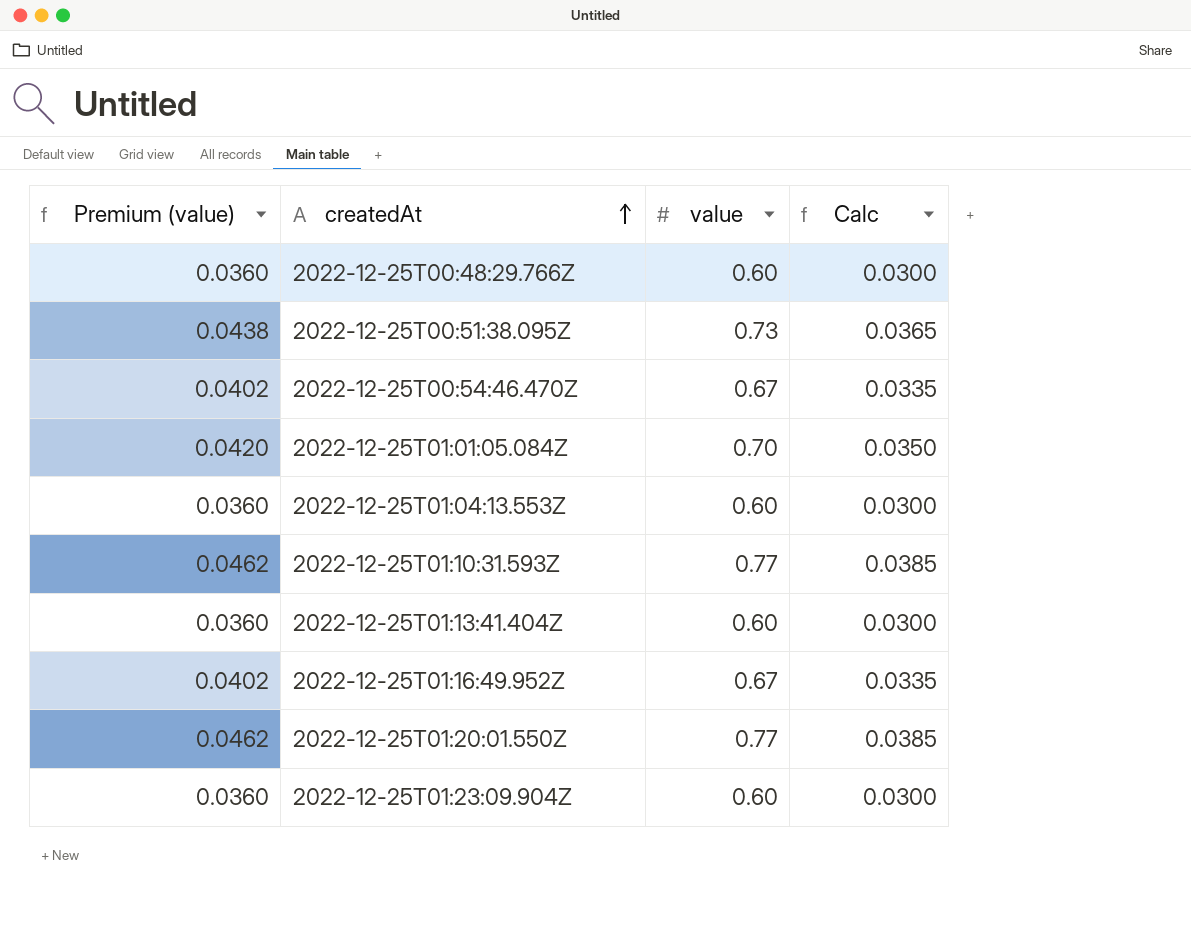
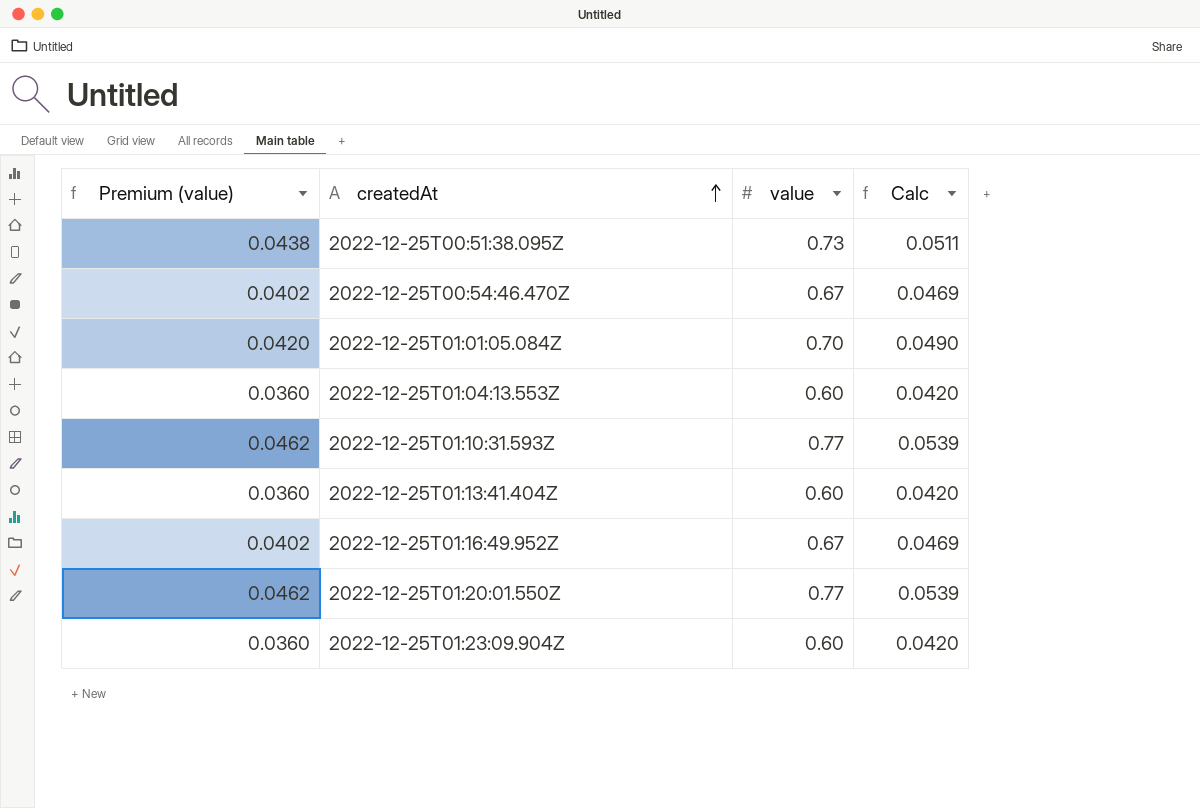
column Calc | formula: [value] * 0.05 -> [value] * 0.07
row 2022-12-25T00:48:29.766Z: 0.0360 | 0.60 | 0.0300 -> none

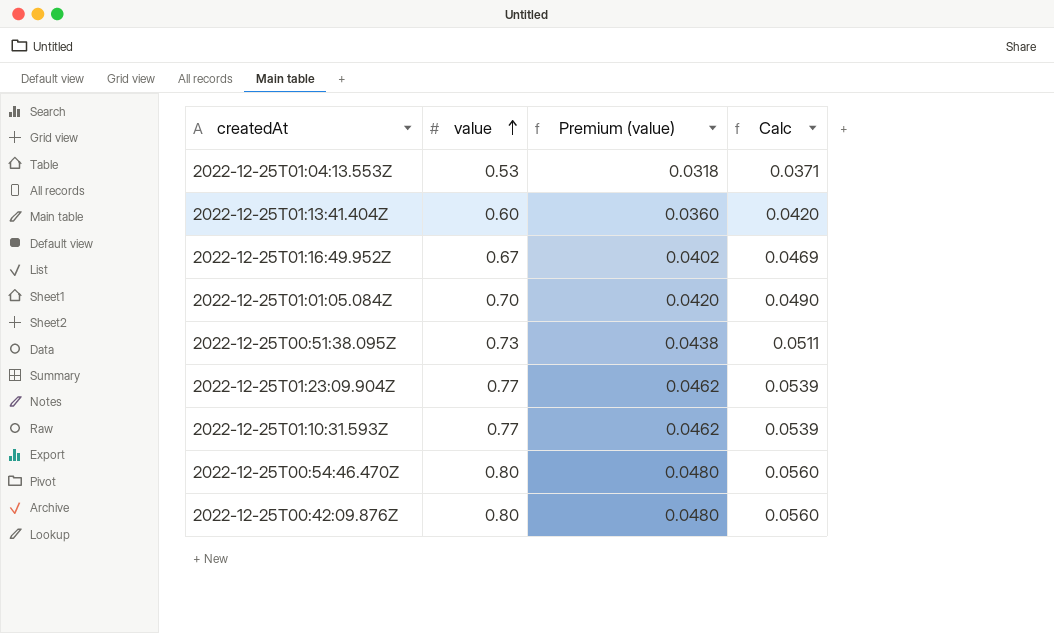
row order: createdAt ascending -> value ascending
column Premium (value) | position: 1 -> 3
row 2022-12-25T01:20:01.550Z: 0.0462 | 0.77 | 0.0539 -> none
2022-12-25T01:04:13.553Z | value: 0.60 -> 0.53
2022-12-25T01:04:13.553Z | Premium (value): 0.0360 -> 0.0318
2022-12-25T01:04:13.553Z | Calc: 0.0420 -> 0.0371
2022-12-25T01:23:09.904Z | value: 0.60 -> 0.77
2022-12-25T01:23:09.904Z | Premium (value): 0.0360 -> 0.0462
2022-12-25T01:23:09.904Z | Calc: 0.0420 -> 0.0539
2022-12-25T00:54:46.470Z | value: 0.67 -> 0.80
2022-12-25T00:54:46.470Z | Premium (value): 0.0402 -> 0.0480
2022-12-25T00:54:46.470Z | Calc: 0.0469 -> 0.0560
row 2022-12-25T00:42:09.876Z: none -> 0.80 | 0.0480 | 0.0560

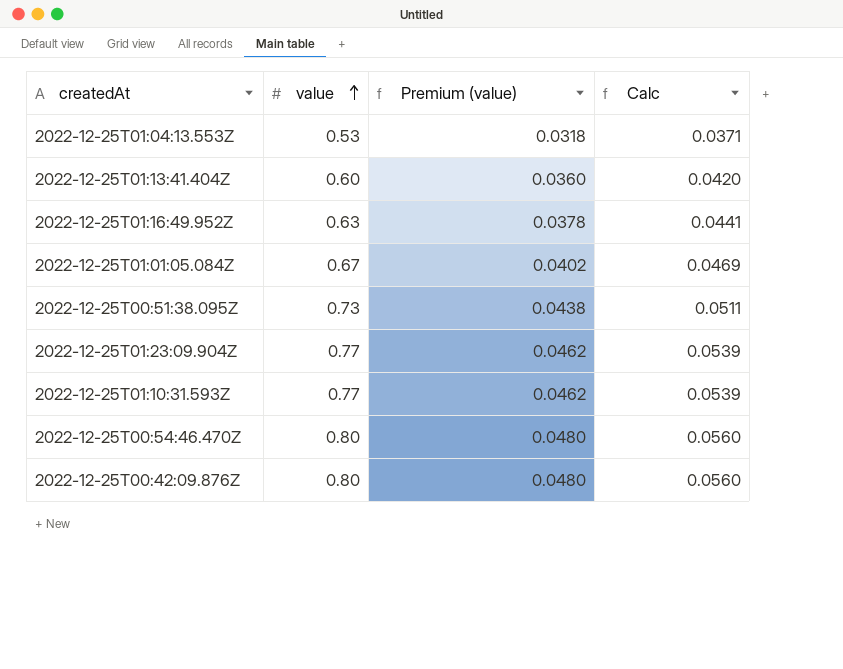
2022-12-25T01:16:49.952Z | value: 0.67 -> 0.63
2022-12-25T01:16:49.952Z | Premium (value): 0.0402 -> 0.0378
2022-12-25T01:16:49.952Z | Calc: 0.0469 -> 0.0441
2022-12-25T01:01:05.084Z | value: 0.70 -> 0.67
2022-12-25T01:01:05.084Z | Premium (value): 0.0420 -> 0.0402
2022-12-25T01:01:05.084Z | Calc: 0.0490 -> 0.0469

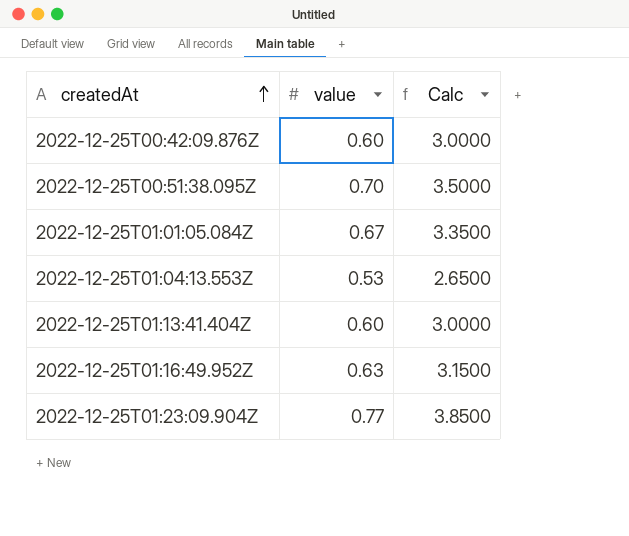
row order: value ascending -> createdAt ascending
column Premium (value) | formula: [value] * 0.06 -> none
column Calc | formula: [value] * 0.07 -> [value] * 5
row 2022-12-25T01:10:31.593Z: 0.77 | 0.0462 | 0.0539 -> none
row 2022-12-25T00:54:46.470Z: 0.80 | 0.0480 | 0.0560 -> none
2022-12-25T00:42:09.876Z | value: 0.80 -> 0.60
2022-12-25T00:51:38.095Z | value: 0.73 -> 0.70

